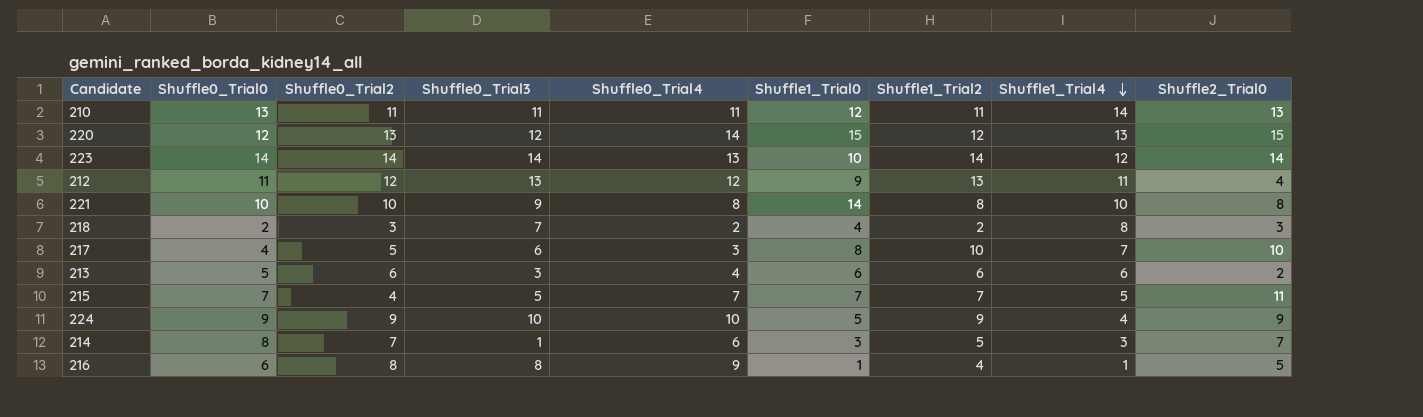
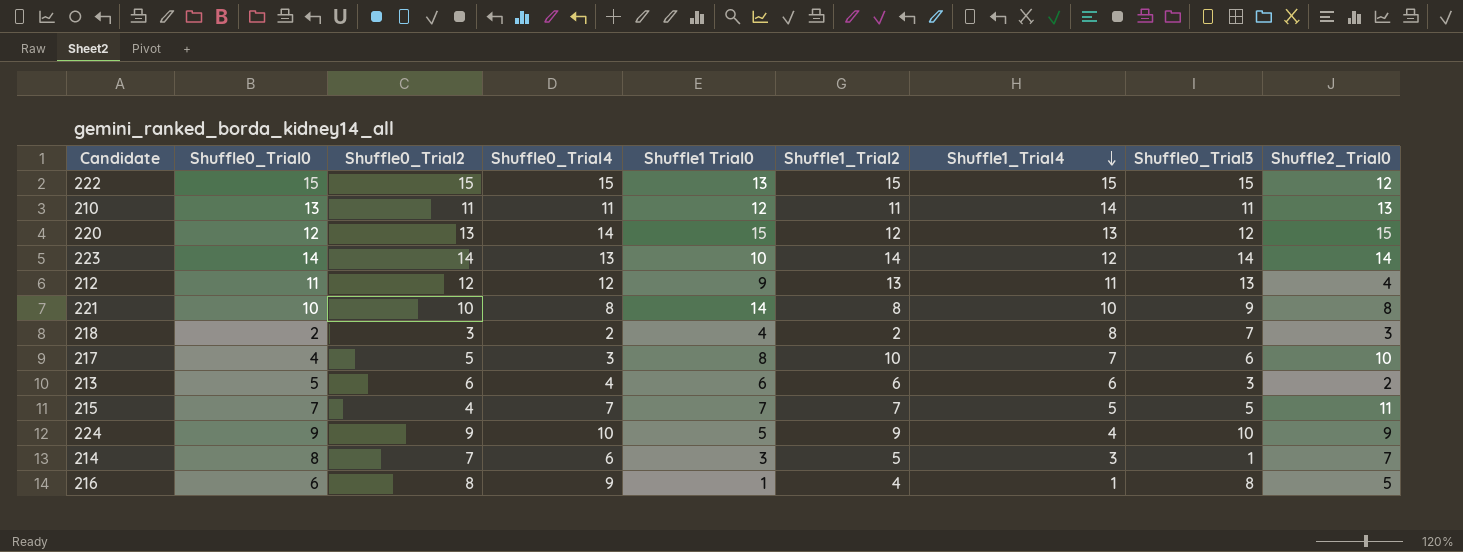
column name: Shuffle1_Trial0 -> Shuffle1 Trial0
column Shuffle0_Trial3 | position: 4 -> 8
row 222: none -> 15 | 15 | 15 | 13 | 15 | 15 | 15 | 12

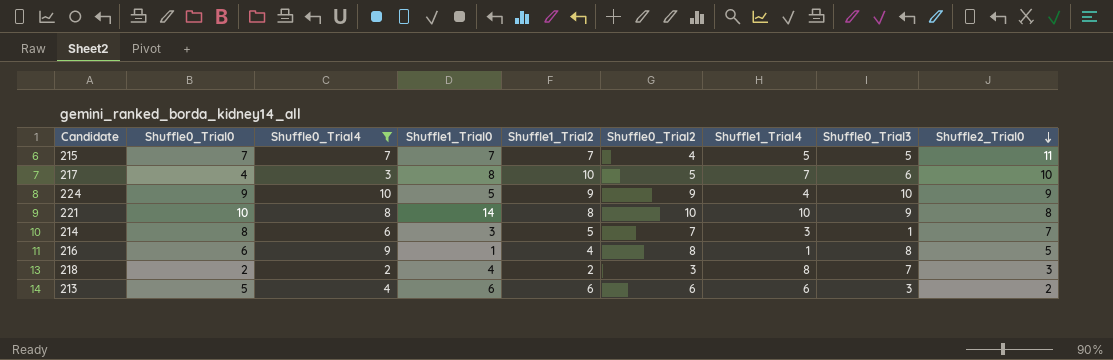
filter: none -> Shuffle0_Trial4 <= 10
row order: Shuffle1_Trial4 descending -> Shuffle2_Trial0 descending
column name: Shuffle1 Trial0 -> Shuffle1_Trial0
column Shuffle0_Trial2 | position: 3 -> 6

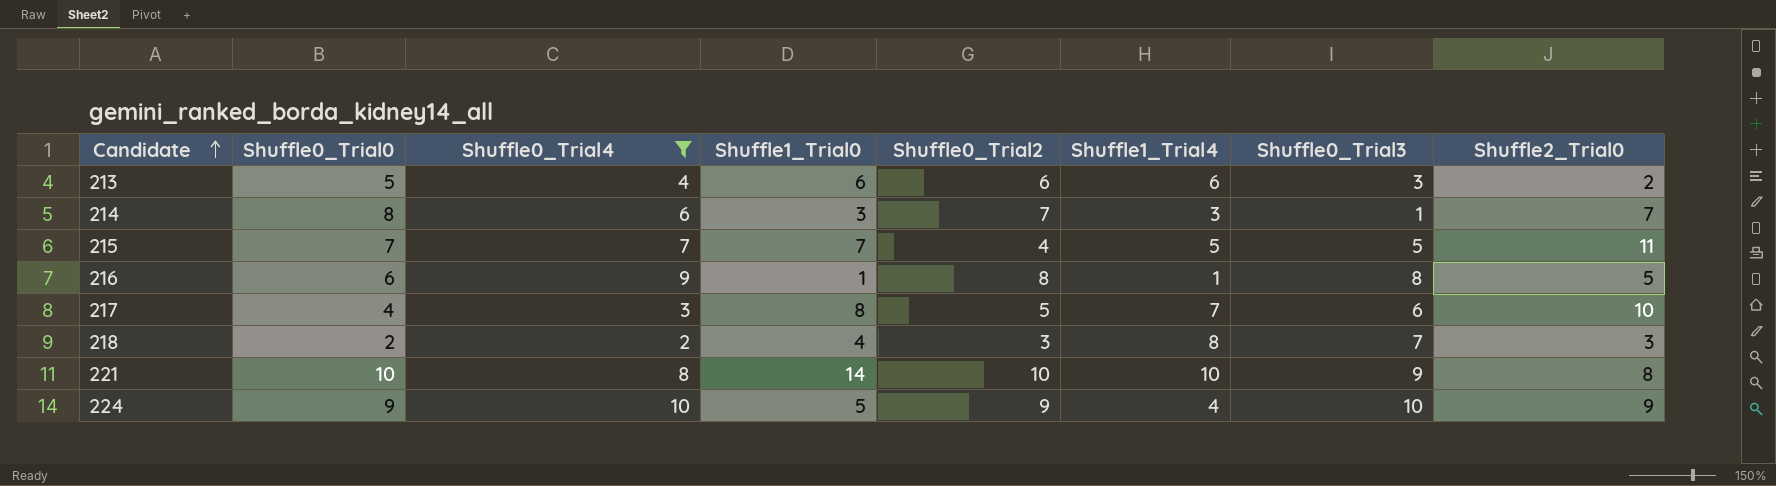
row order: Shuffle2_Trial0 descending -> Candidate ascending
column Shuffle1_Trial2 | position: 5 -> none

